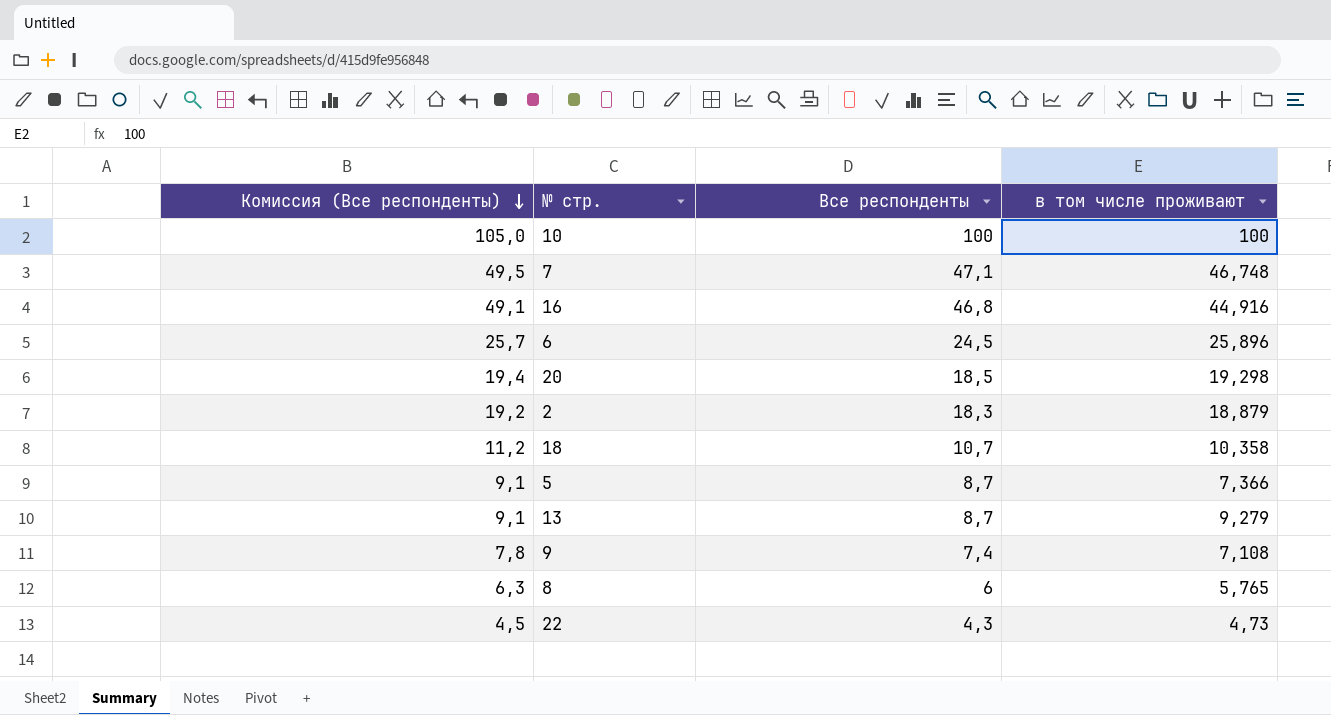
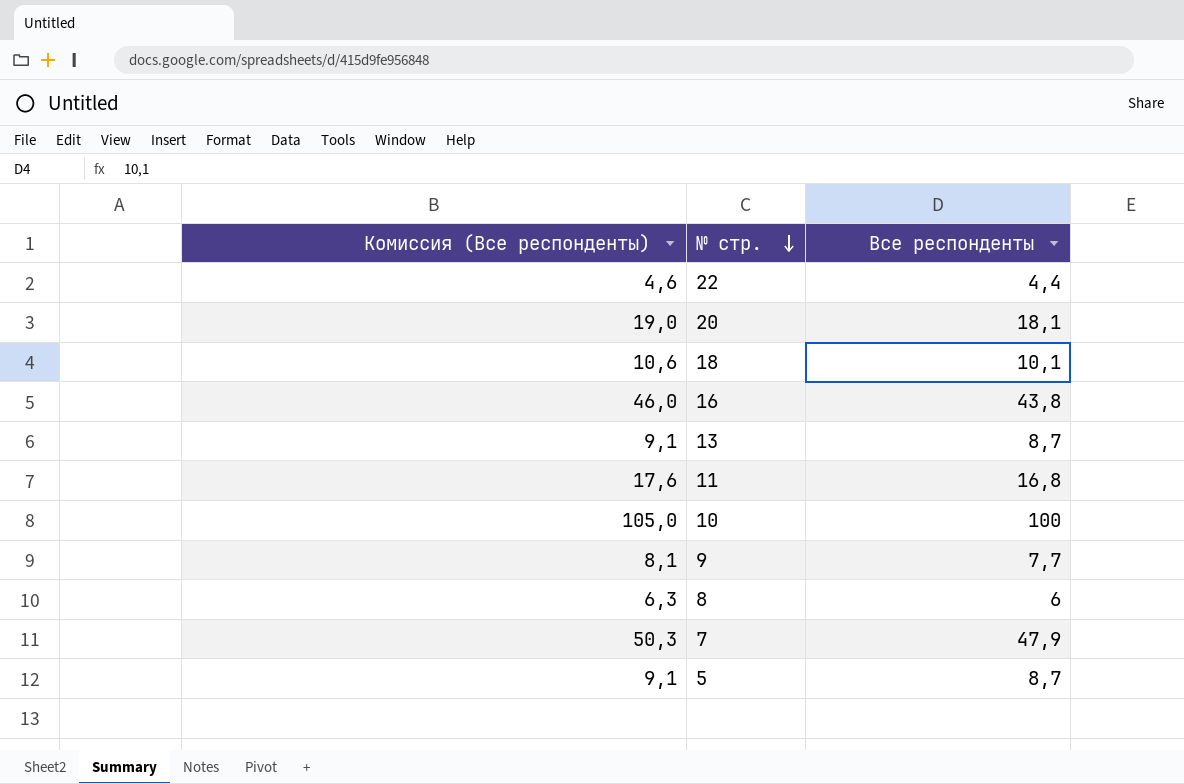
row order: Комиссия (Все респонденты) descending -> № стр. descending
column в том числе проживают | position: 4 -> none
row 6: 25,7 | 24,5 | 25,896 -> none
row 2: 19,2 | 18,3 | 18,879 -> none
22 | Комиссия (Все респонденты): 4,5 -> 4,6
22 | Все респонденты: 4,3 -> 4,4
20 | Комиссия (Все респонденты): 19,4 -> 19,0
20 | Все респонденты: 18,5 -> 18,1
18 | Комиссия (Все респонденты): 11,2 -> 10,6
18 | Все респонденты: 10,7 -> 10,1
16 | Комиссия (Все респонденты): 49,1 -> 46,0
16 | Все респонденты: 46,8 -> 43,8
row 11: none -> 17,6 | 16,8
9 | Комиссия (Все респонденты): 7,8 -> 8,1
9 | Все респонденты: 7,4 -> 7,7
7 | Комиссия (Все респонденты): 49,5 -> 50,3
7 | Все респонденты: 47,1 -> 47,9

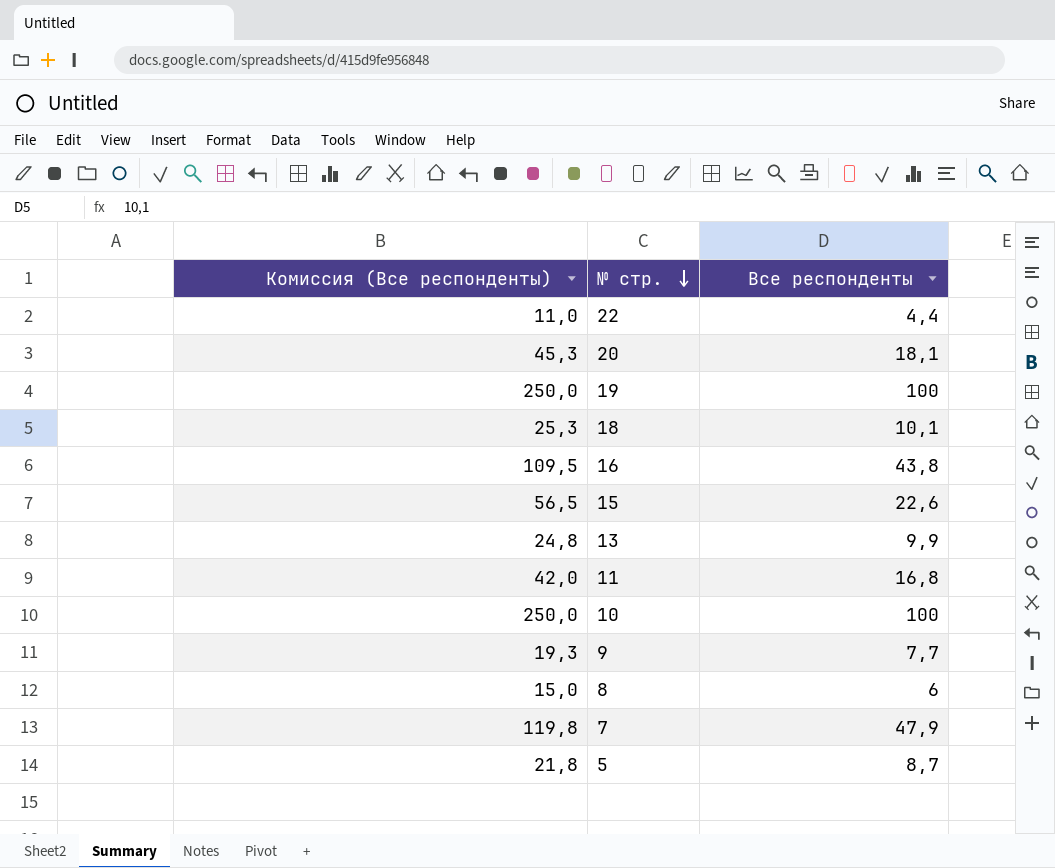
column Комиссия (Все респонденты) | formula: [Все респонденты] * 1,05 -> [Все респонденты] * 2,5
row 19: none -> 250,0 | 100
row 15: none -> 56,5 | 22,6
13 | Все респонденты: 8,7 -> 9,9

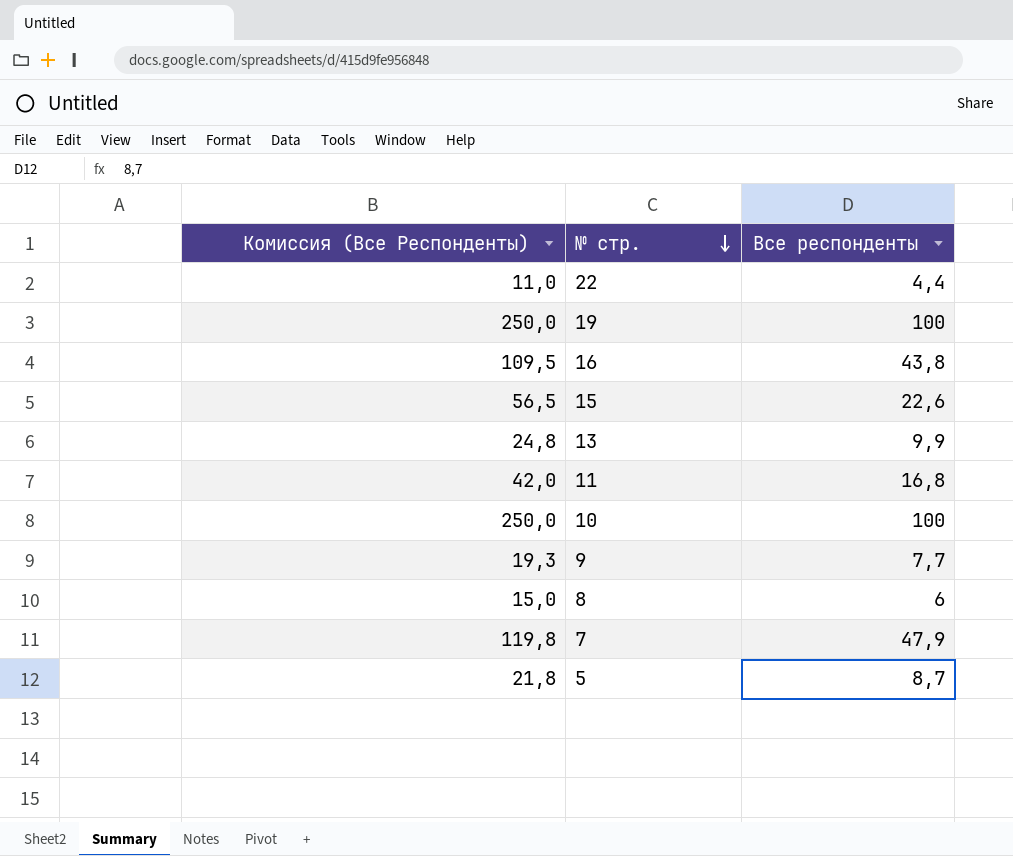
column name: Комиссия (Все респонденты) -> Комиссия (Все Респонденты)
row 20: 45,3 | 18,1 -> none
row 18: 25,3 | 10,1 -> none

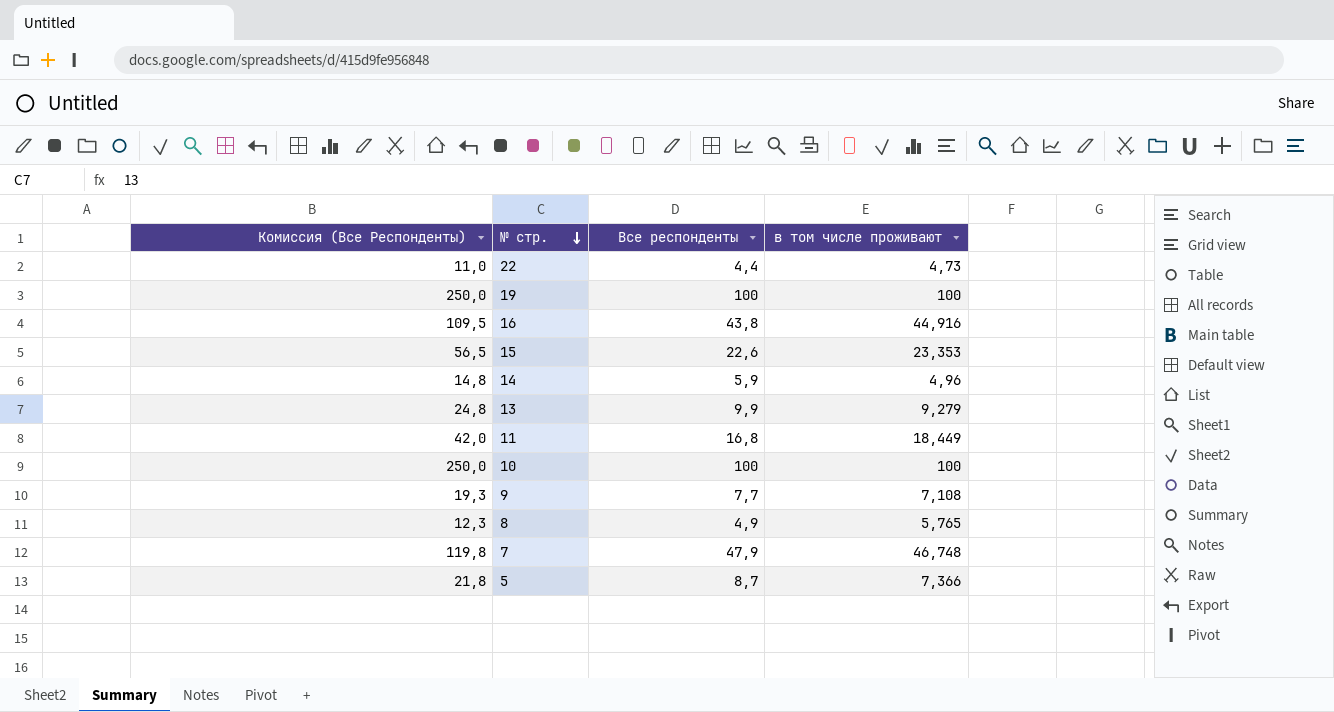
column в том числе проживают | position: none -> 4
row 14: none -> 14,8 | 5,9 | 4,96
8 | Комиссия (Все Респонденты): 15,0 -> 12,3
8 | Все респонденты: 6 -> 4,9

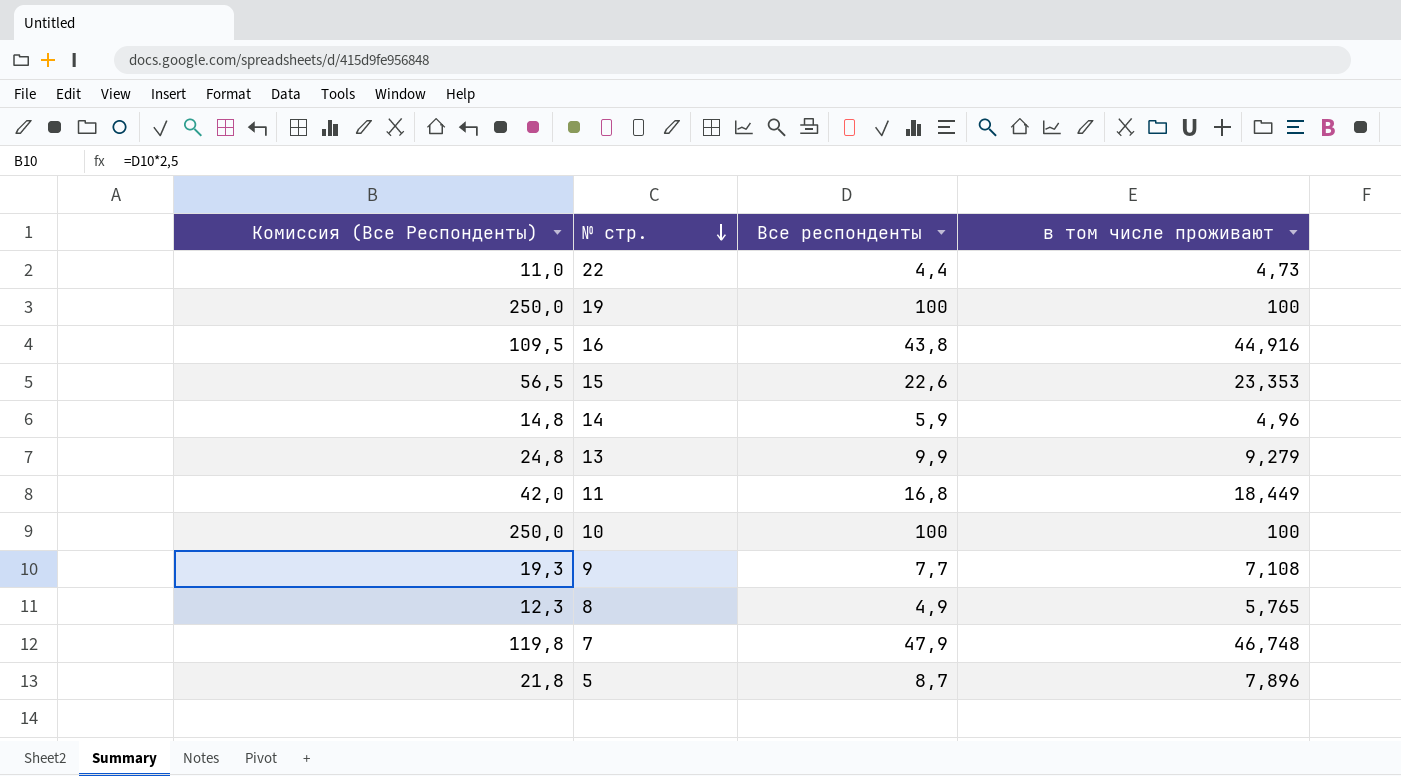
5 | в том числе проживают: 7,366 -> 7,896

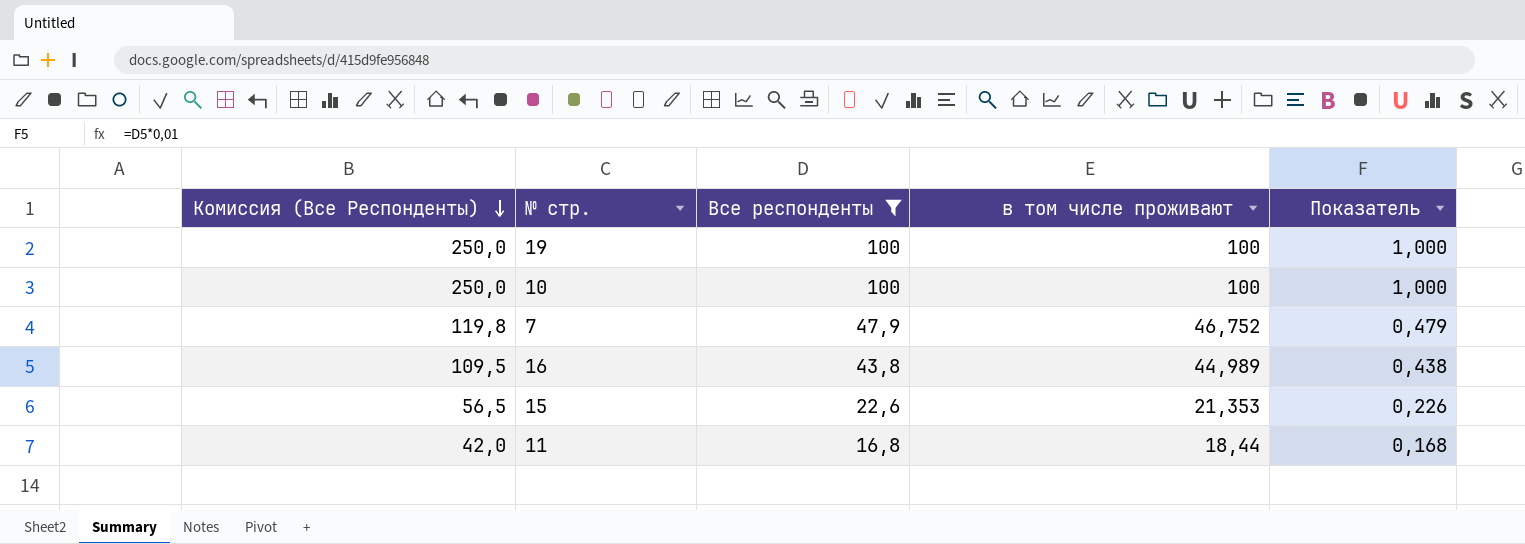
filter: none -> Все респонденты >= 16,8
row order: № стр. descending -> Комиссия (Все Респонденты) descending
column Показатель | formula: none -> [Все респонденты] * 0,01
7 | в том числе проживают: 46,748 -> 46,752
16 | в том числе проживают: 44,916 -> 44,989
15 | в том числе проживают: 23,353 -> 21,353
11 | в том числе проживают: 18,449 -> 18,44

